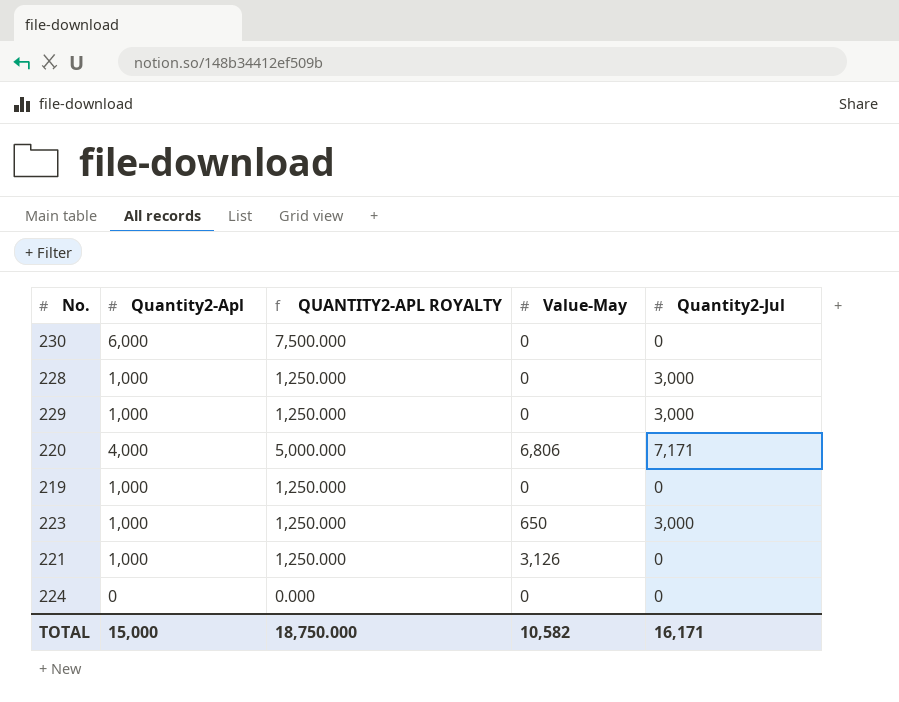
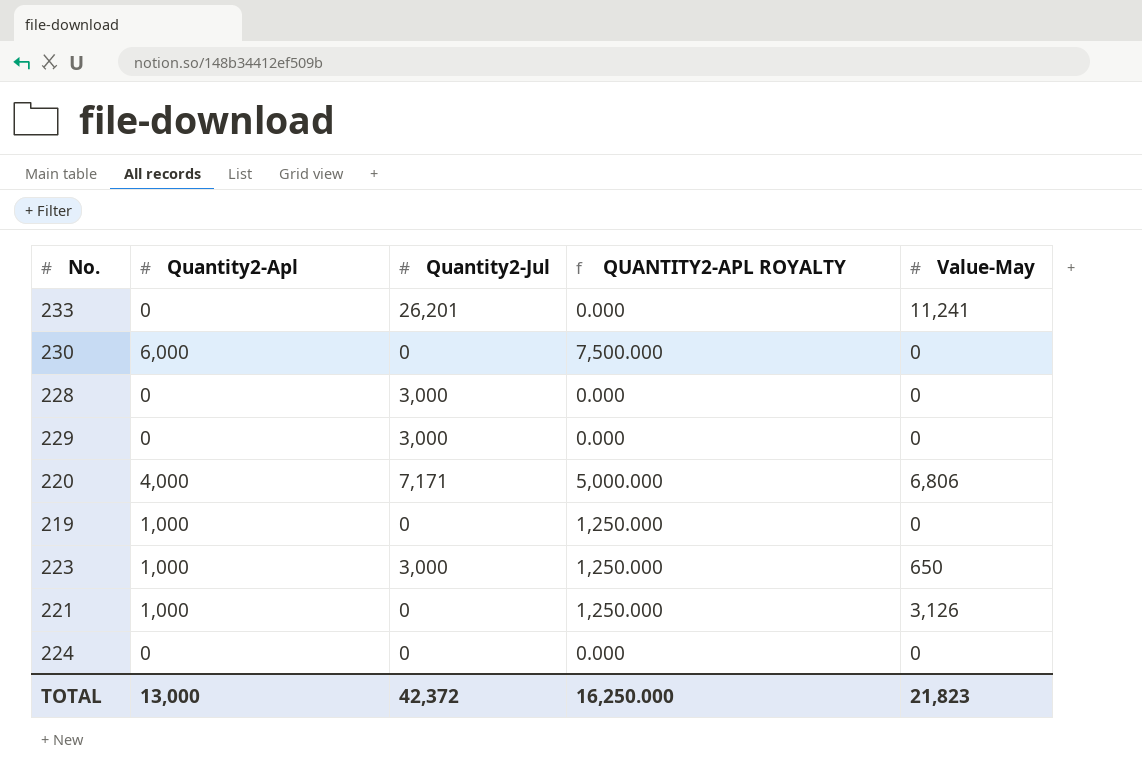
column Quantity2-Jul | position: 5 -> 3
row 233: none -> 0 | 26,201 | 0.000 | 11,241
228 | Quantity2-Apl: 1,000 -> 0
228 | QUANTITY2-APL ROYALTY: 1,250.000 -> 0.000
229 | Quantity2-Apl: 1,000 -> 0
229 | QUANTITY2-APL ROYALTY: 1,250.000 -> 0.000
TOTAL | Quantity2-Apl: 15,000 -> 13,000
TOTAL | Quantity2-Jul: 16,171 -> 42,372
TOTAL | QUANTITY2-APL ROYALTY: 18,750.000 -> 16,250.000
TOTAL | Value-May: 10,582 -> 21,823

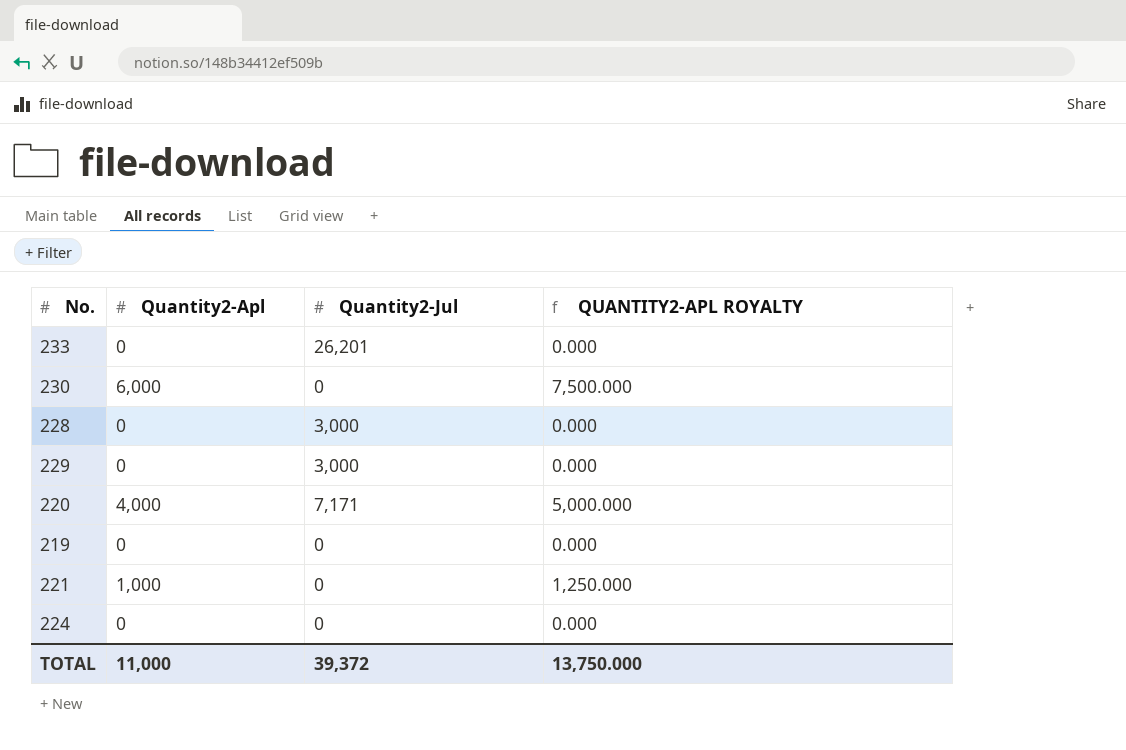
column Value-May | position: 5 -> none
row 223: 1,000 | 3,000 | 1,250.000 | 650 -> none
219 | Quantity2-Apl: 1,000 -> 0
219 | QUANTITY2-APL ROYALTY: 1,250.000 -> 0.000
TOTAL | Quantity2-Apl: 13,000 -> 11,000
TOTAL | Quantity2-Jul: 42,372 -> 39,372
TOTAL | QUANTITY2-APL ROYALTY: 16,250.000 -> 13,750.000

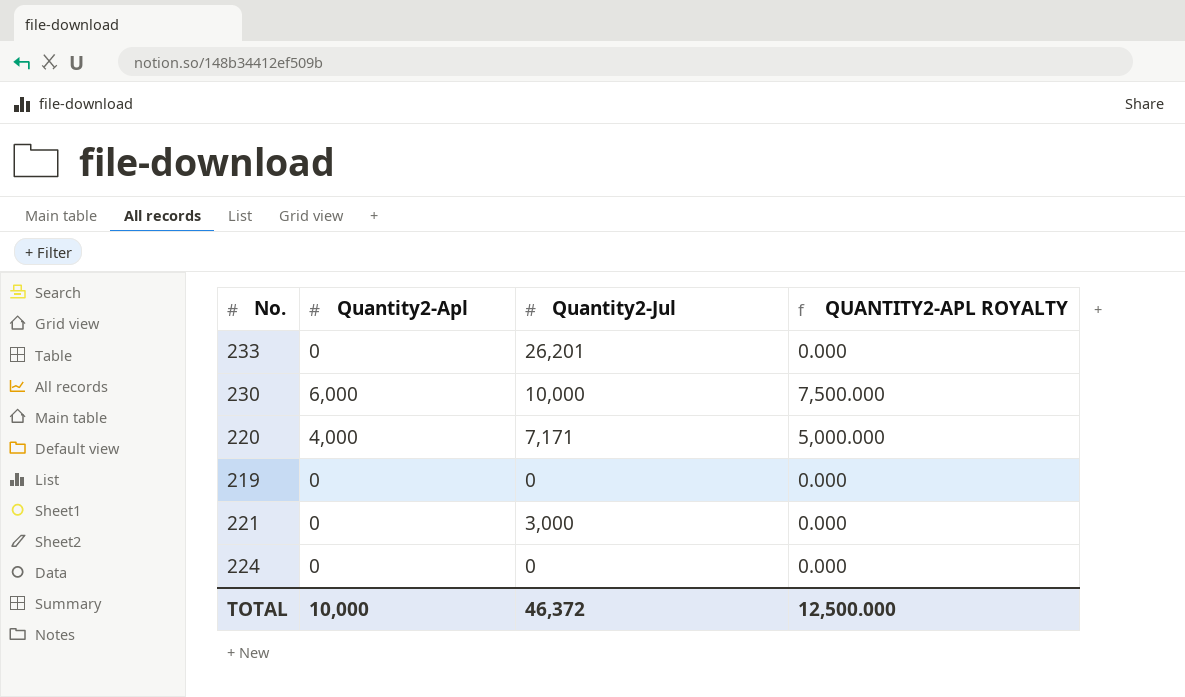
row 228: 0 | 3,000 | 0.000 -> none
row 229: 0 | 3,000 | 0.000 -> none
230 | Quantity2-Jul: 0 -> 10,000
221 | Quantity2-Apl: 1,000 -> 0
221 | Quantity2-Jul: 0 -> 3,000
221 | QUANTITY2-APL ROYALTY: 1,250.000 -> 0.000
TOTAL | Quantity2-Apl: 11,000 -> 10,000
TOTAL | Quantity2-Jul: 39,372 -> 46,372
TOTAL | QUANTITY2-APL ROYALTY: 13,750.000 -> 12,500.000

